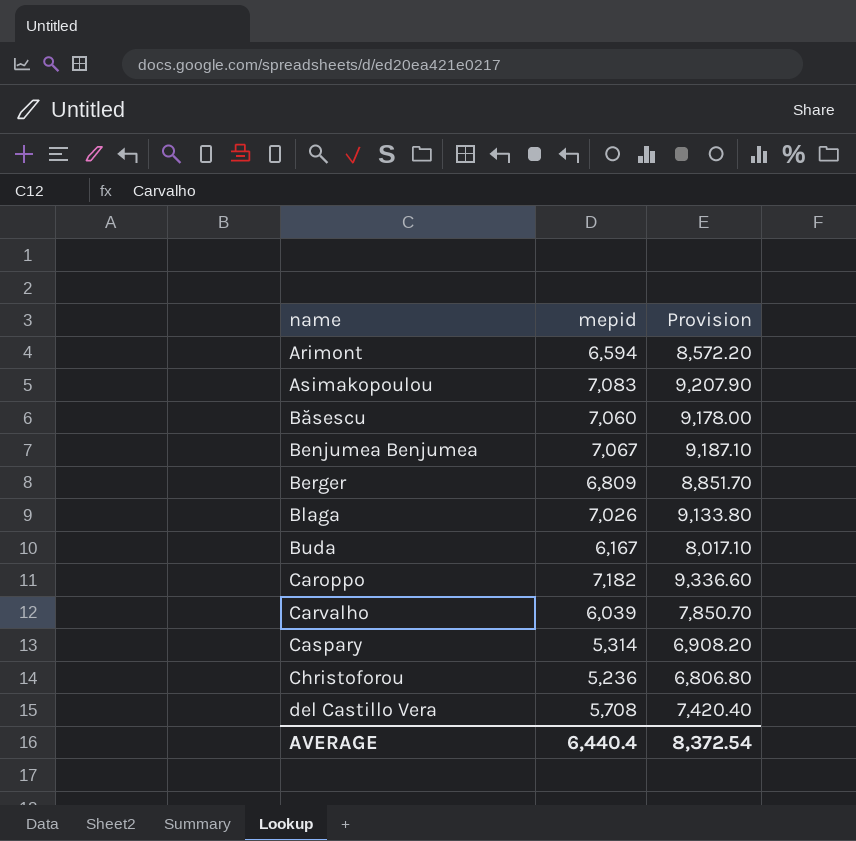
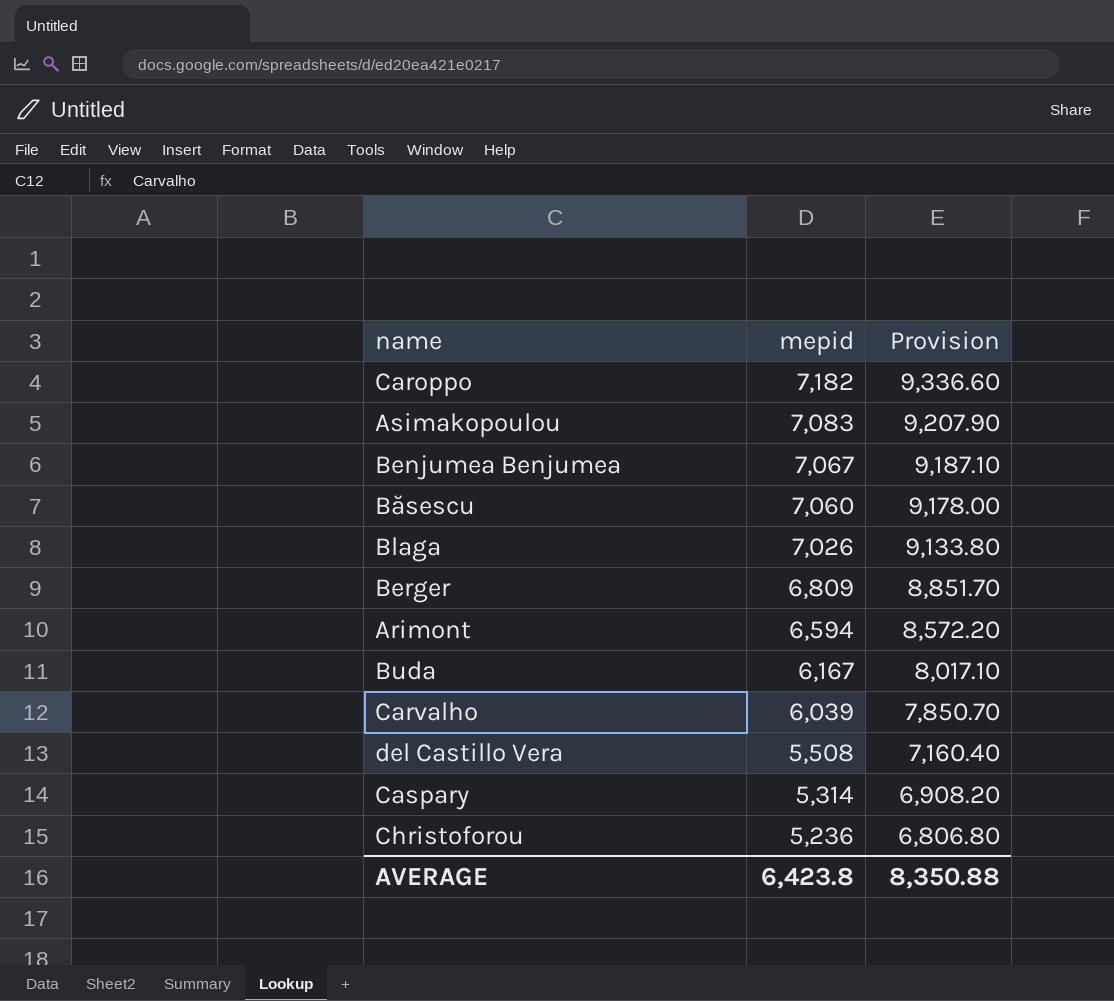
row order: name ascending -> mepid descending
del Castillo Vera | mepid: 5,708 -> 5,508
del Castillo Vera | Provision: 7,420.40 -> 7,160.40
AVERAGE | mepid: 6,440.4 -> 6,423.8
AVERAGE | Provision: 8,372.54 -> 8,350.88

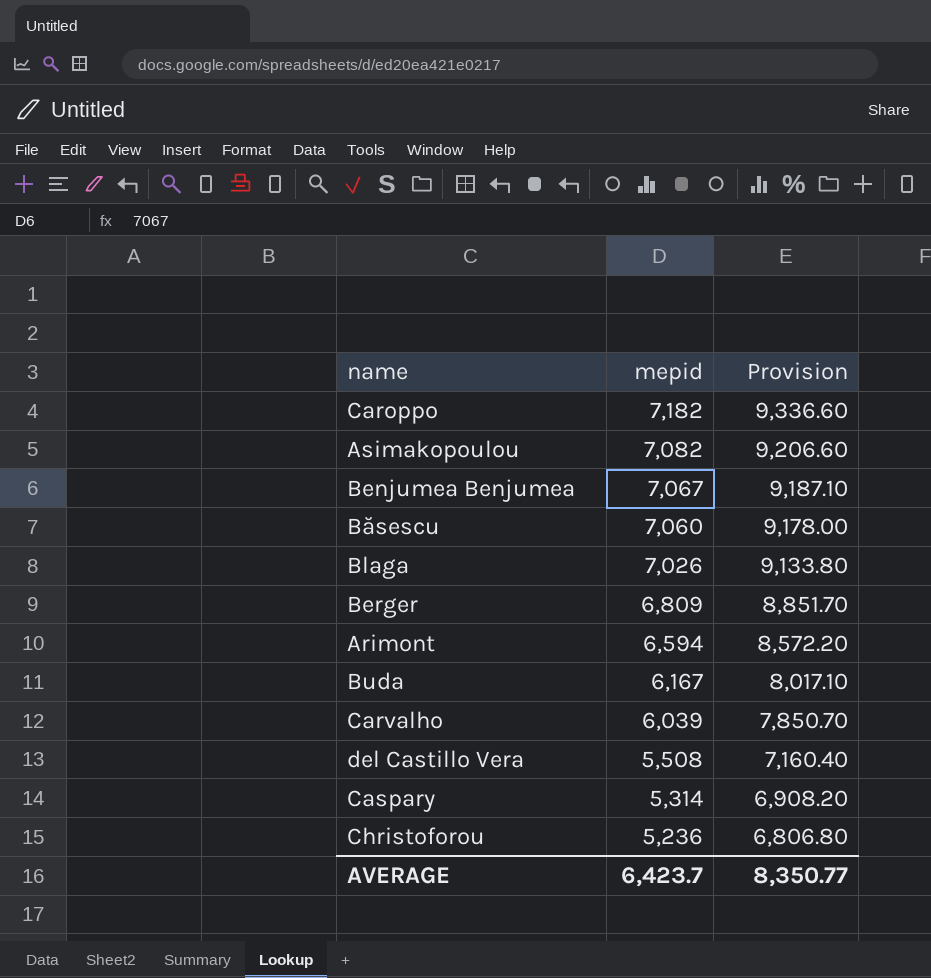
Asimakopoulou | mepid: 7,083 -> 7,082
Asimakopoulou | Provision: 9,207.90 -> 9,206.60
AVERAGE | mepid: 6,423.8 -> 6,423.7
AVERAGE | Provision: 8,350.88 -> 8,350.77

